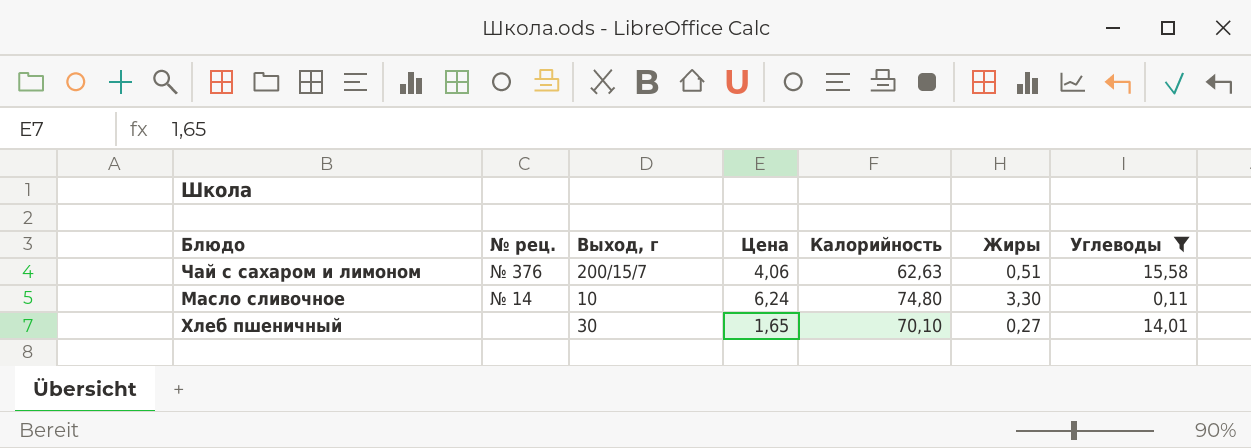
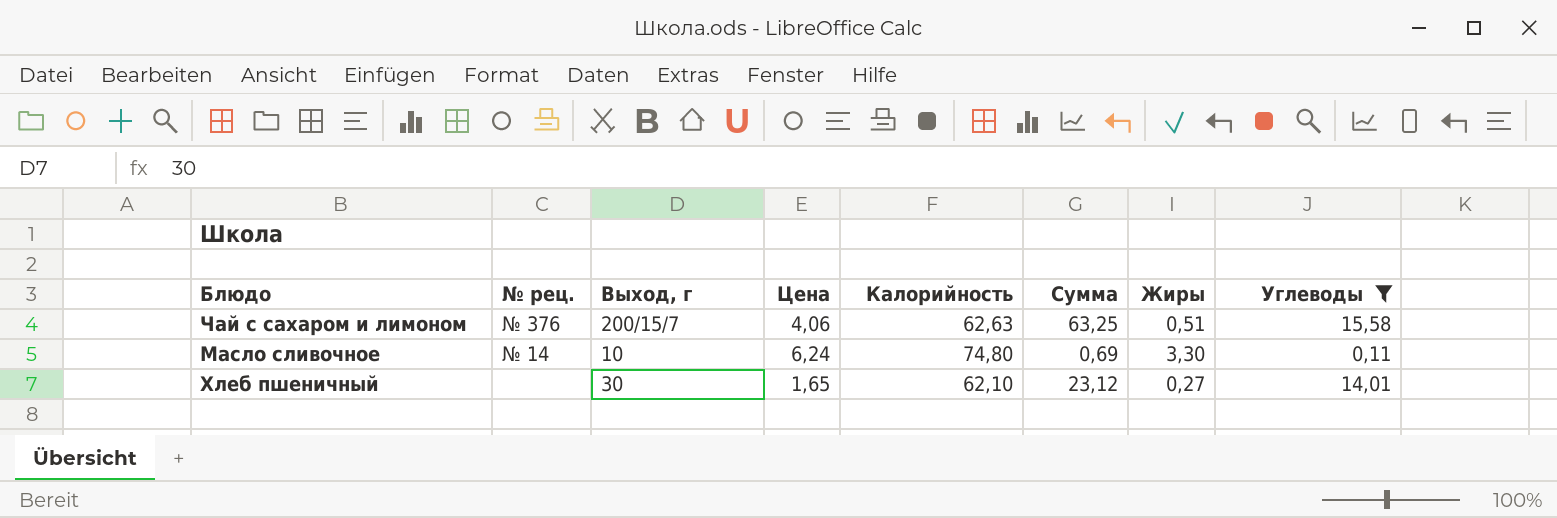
column Сумма | formula: none -> [Цена] * [Углеводы]
Хлеб пшеничный | Калорийность: 70,10 -> 62,10

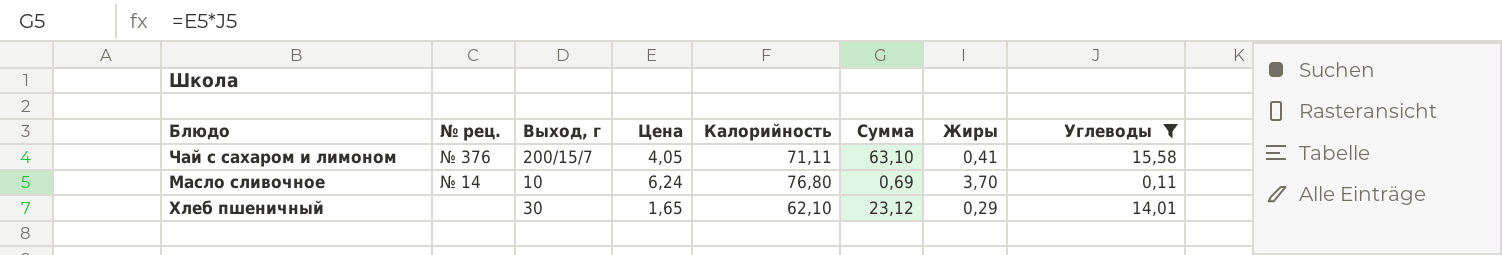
Чай с сахаром и лимоном | Цена: 4,06 -> 4,05
Чай с сахаром и лимоном | Калорийность: 62,63 -> 71,11
Чай с сахаром и лимоном | Сумма: 63,25 -> 63,10
Чай с сахаром и лимоном | Жиры: 0,51 -> 0,41
Масло сливочное | Калорийность: 74,80 -> 76,80
Масло сливочное | Жиры: 3,30 -> 3,70
Хлеб пшеничный | Жиры: 0,27 -> 0,29

